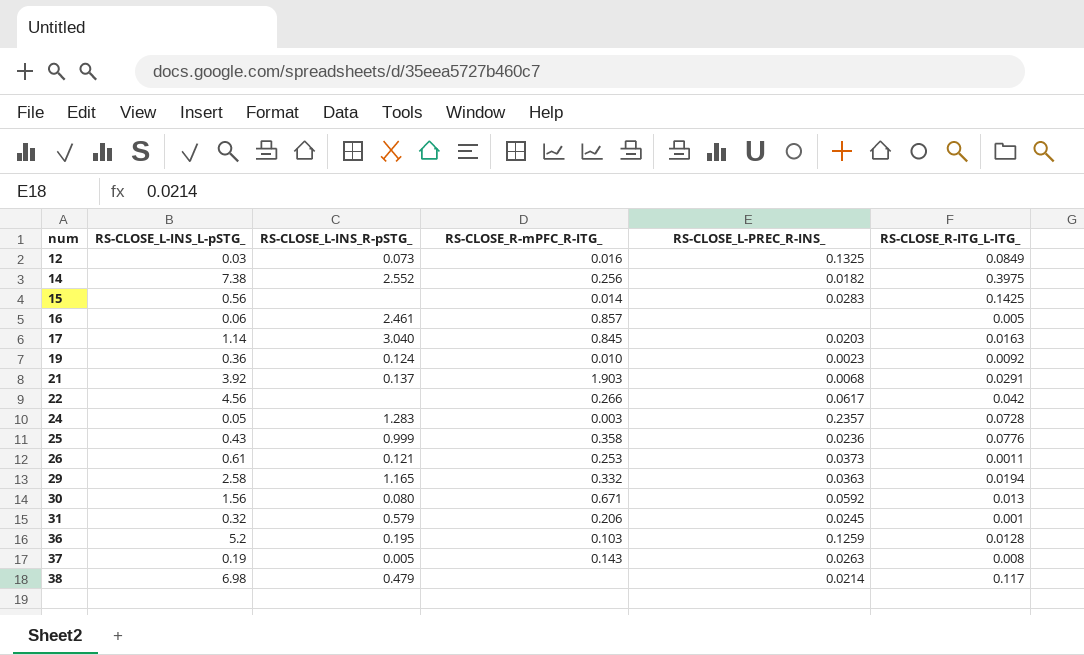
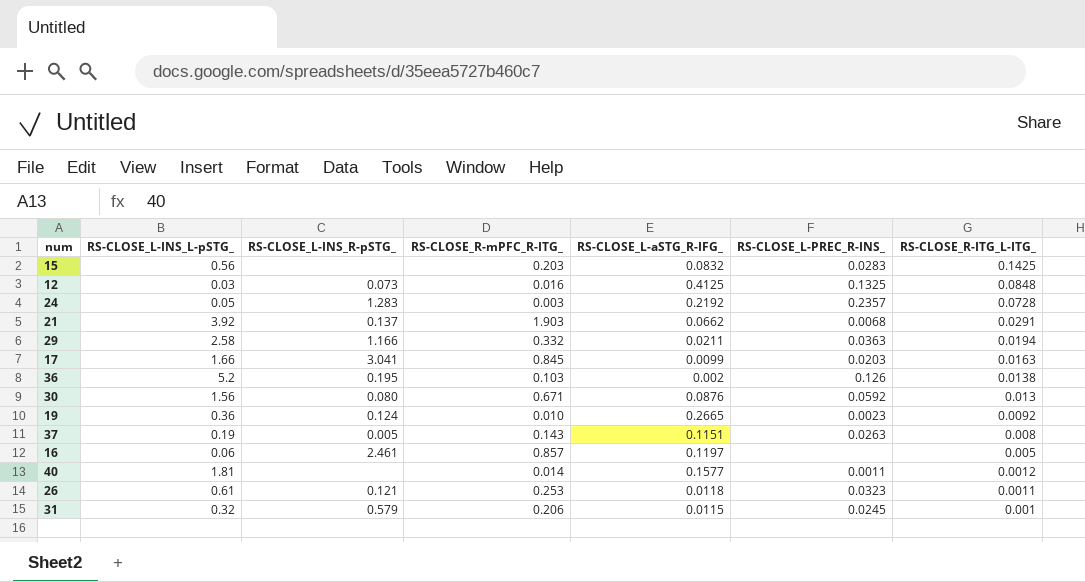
row order: num ascending -> RS-CLOSE_R-ITG_L-ITG_ descending
column RS-CLOSE_L-aSTG_R-IFG_ | position: none -> 5
row 14: 7.38 | 2.552 | 0.256 | 0.0182 | 0.3975 -> none
row 22: 4.56 | none | 0.266 | 0.0617 | 0.042 -> none
row 25: 0.43 | 0.999 | 0.358 | 0.0236 | 0.0776 -> none
row 38: 6.98 | 0.479 | none | 0.0214 | 0.117 -> none
15 | RS-CLOSE_R-mPFC_R-ITG_: 0.014 -> 0.203
12 | RS-CLOSE_R-ITG_L-ITG_: 0.0849 -> 0.0848
29 | RS-CLOSE_L-INS_R-pSTG_: 1.165 -> 1.166
17 | RS-CLOSE_L-INS_L-pSTG_: 1.14 -> 1.66
17 | RS-CLOSE_L-INS_R-pSTG_: 3.040 -> 3.041
36 | RS-CLOSE_L-PREC_R-INS_: 0.1259 -> 0.126
36 | RS-CLOSE_R-ITG_L-ITG_: 0.0128 -> 0.0138
row 40: none -> 1.81 | none | 0.014 | 0.1577 | 0.0011 | 0.0012
26 | RS-CLOSE_L-PREC_R-INS_: 0.0373 -> 0.0323

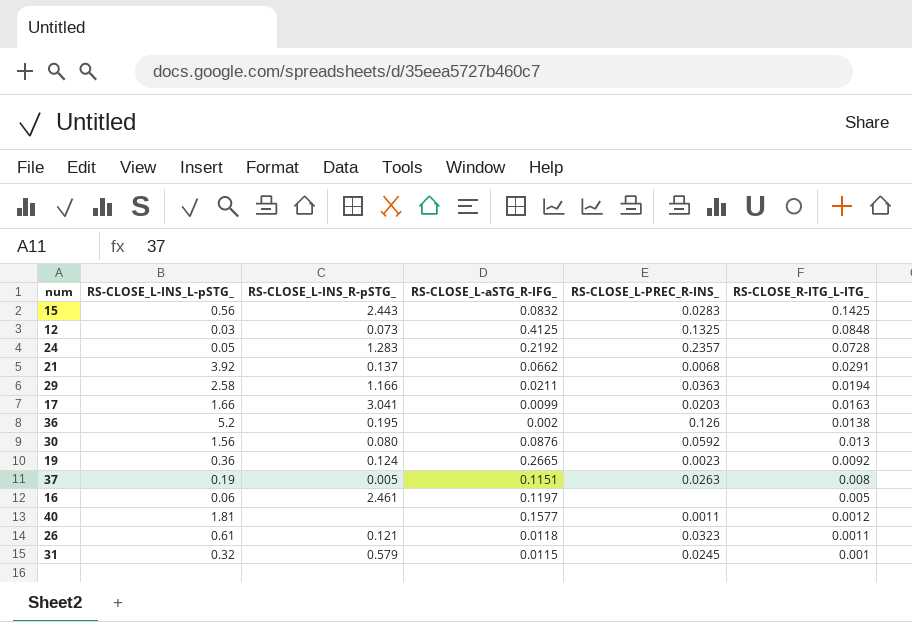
column RS-CLOSE_R-mPFC_R-ITG_ | position: 4 -> none
15 | RS-CLOSE_L-INS_R-pSTG_: none -> 2.443

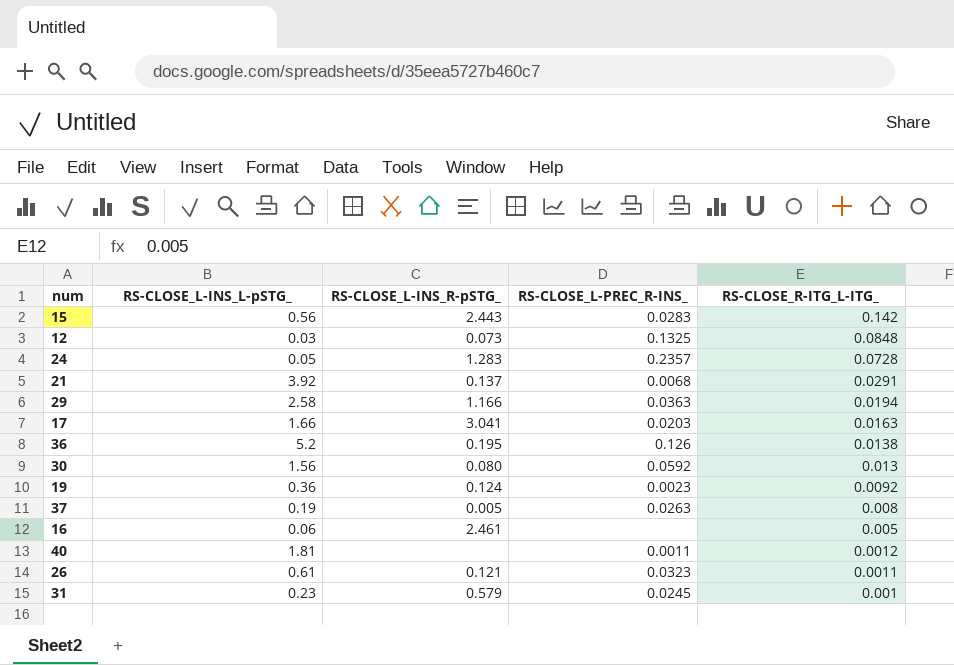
column RS-CLOSE_L-aSTG_R-IFG_ | position: 4 -> none
15 | RS-CLOSE_R-ITG_L-ITG_: 0.1425 -> 0.142
31 | RS-CLOSE_L-INS_L-pSTG_: 0.32 -> 0.23

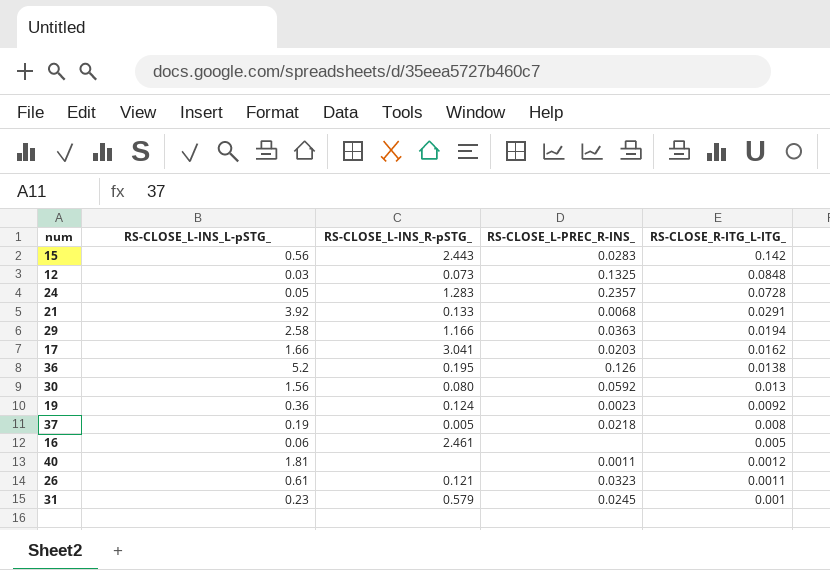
21 | RS-CLOSE_L-INS_R-pSTG_: 0.137 -> 0.133
17 | RS-CLOSE_R-ITG_L-ITG_: 0.0163 -> 0.0162
37 | RS-CLOSE_L-PREC_R-INS_: 0.0263 -> 0.0218

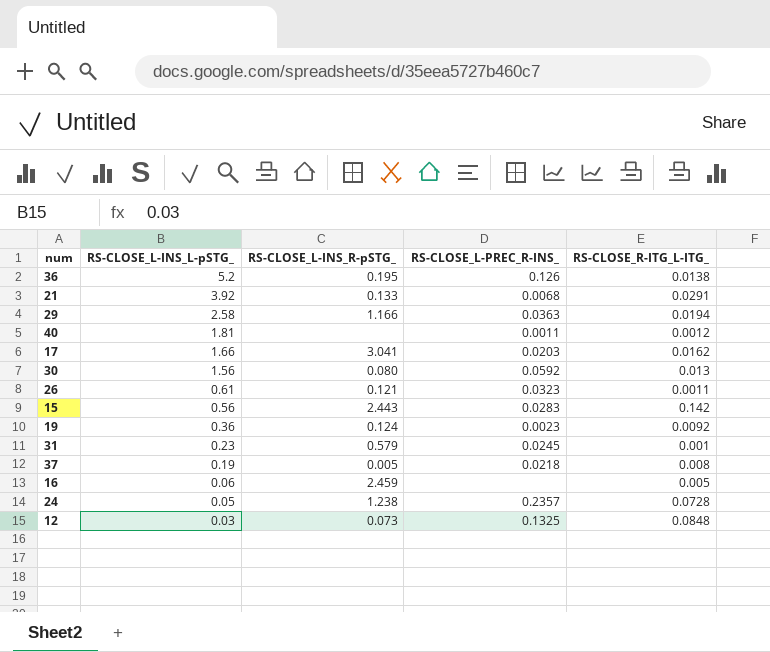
row order: RS-CLOSE_R-ITG_L-ITG_ descending -> RS-CLOSE_L-INS_L-pSTG_ descending
16 | RS-CLOSE_L-INS_R-pSTG_: 2.461 -> 2.459
24 | RS-CLOSE_L-INS_R-pSTG_: 1.283 -> 1.238

